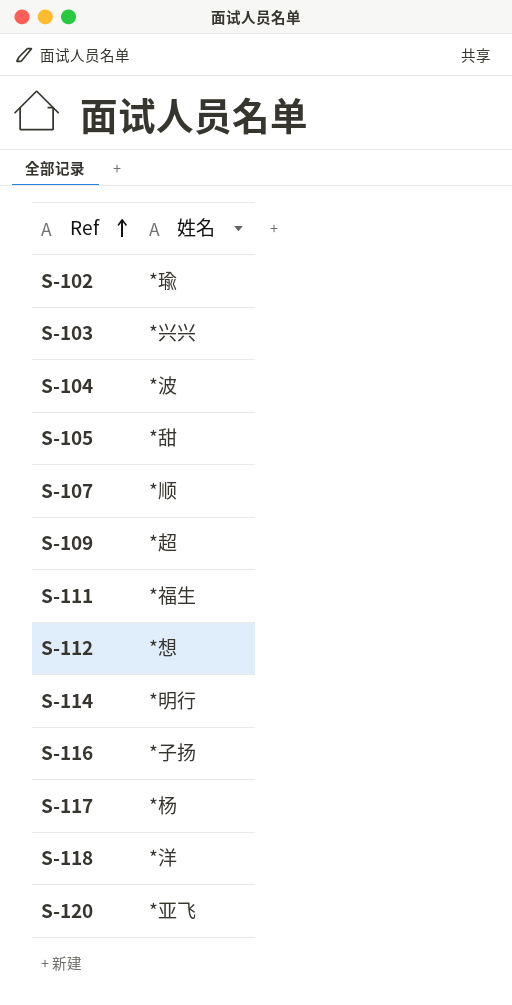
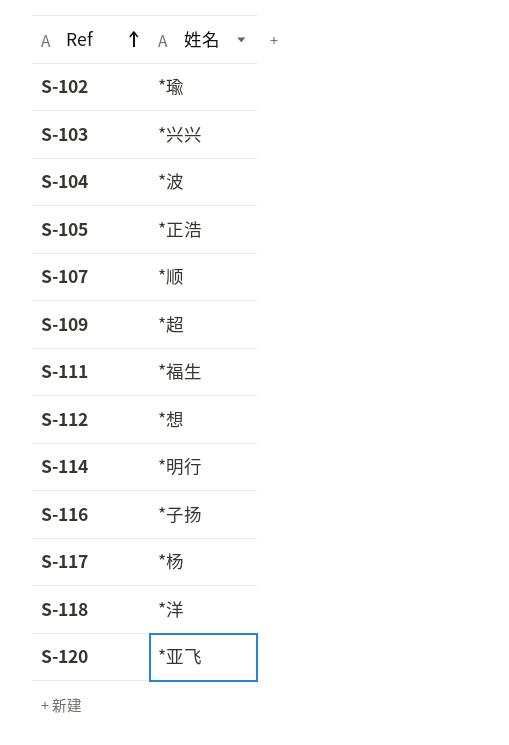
S-105 | 姓名: *甜 -> *正浩

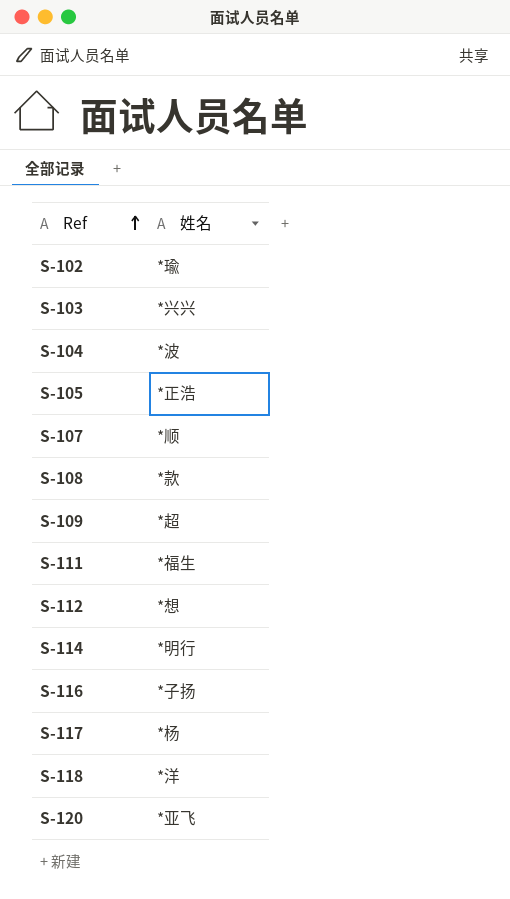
row S-108: none -> *款

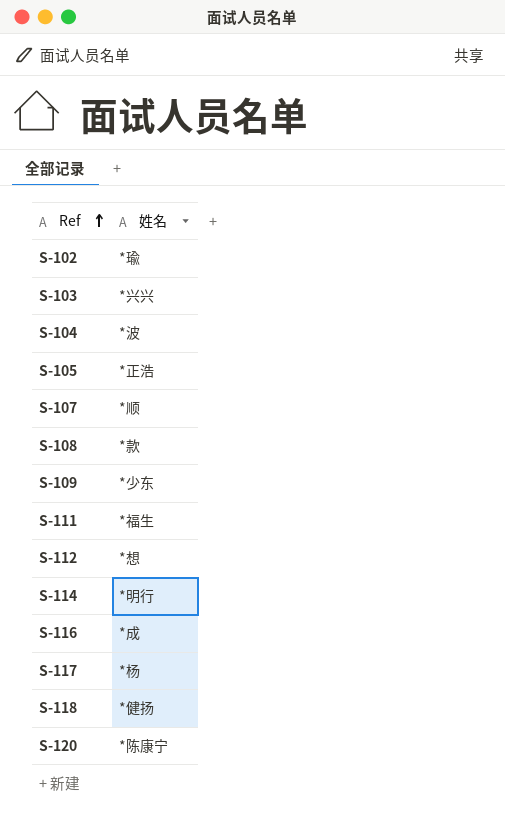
S-109 | 姓名: *超 -> *少东
S-116 | 姓名: *子扬 -> *成
S-118 | 姓名: *洋 -> *健扬
S-120 | 姓名: *亚飞 -> *陈康宁

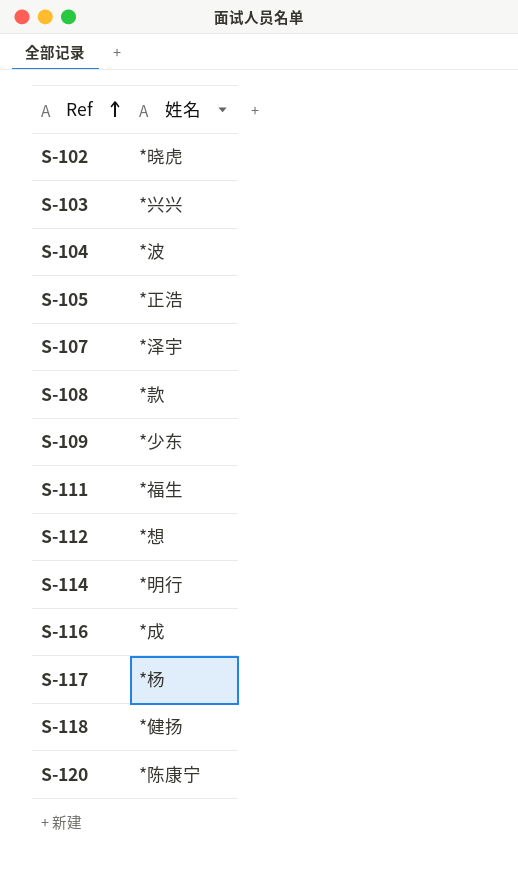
S-102 | 姓名: *瑜 -> *晓虎
S-107 | 姓名: *顺 -> *泽宇

